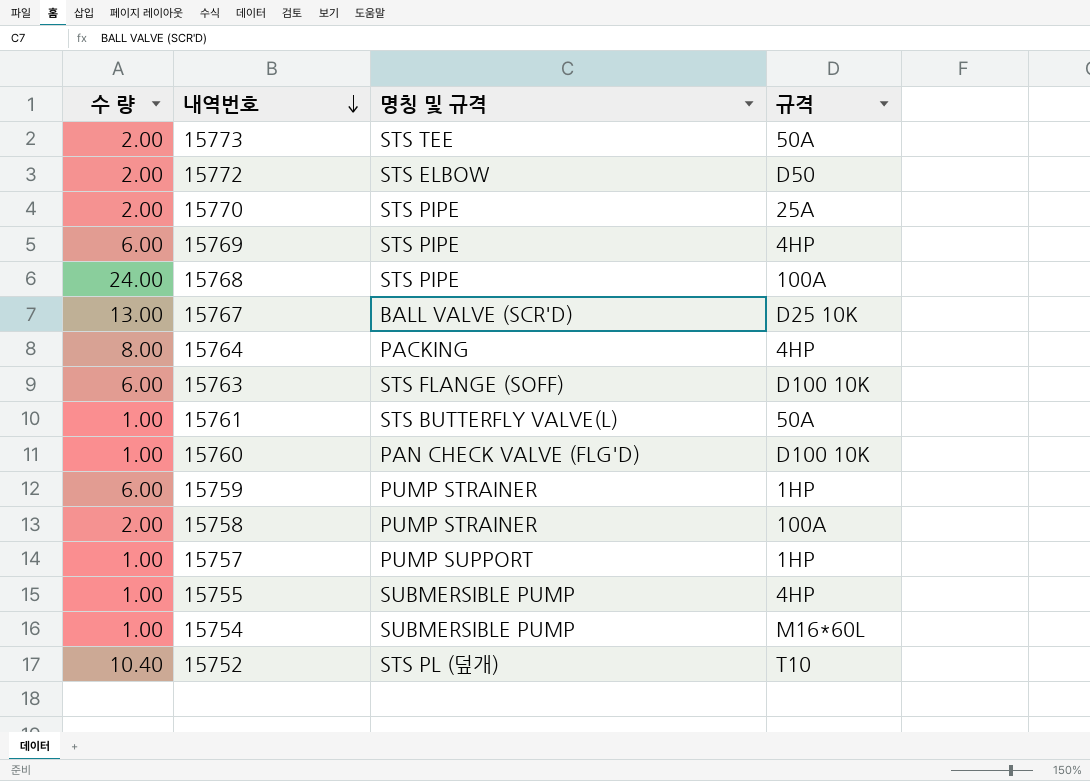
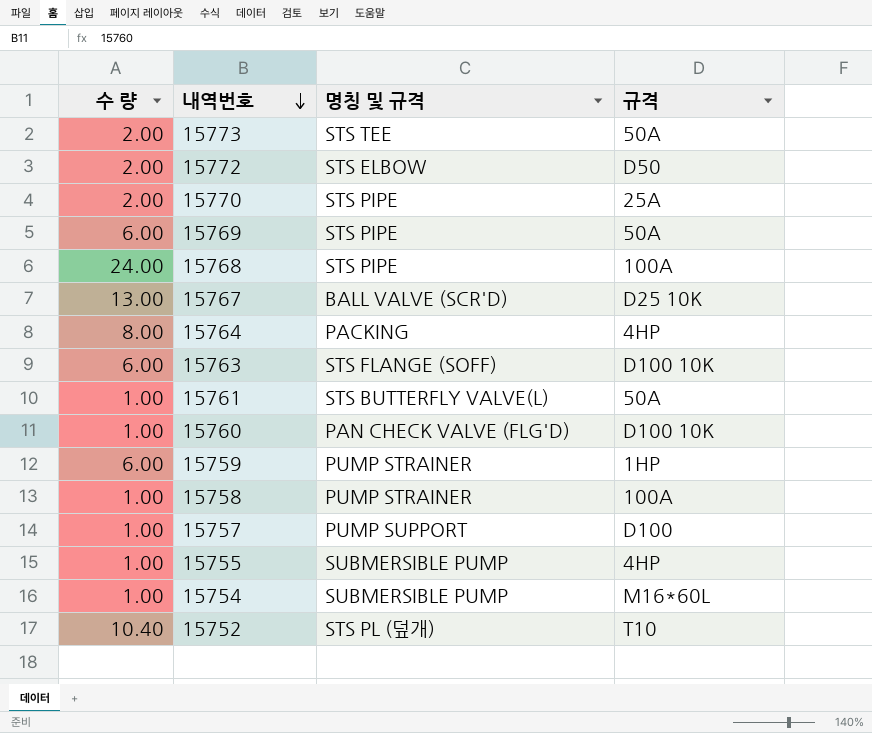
15769 | 규격: 4HP -> 50A
15758 | 수 량: 2.00 -> 1.00
15757 | 규격: 1HP -> D100

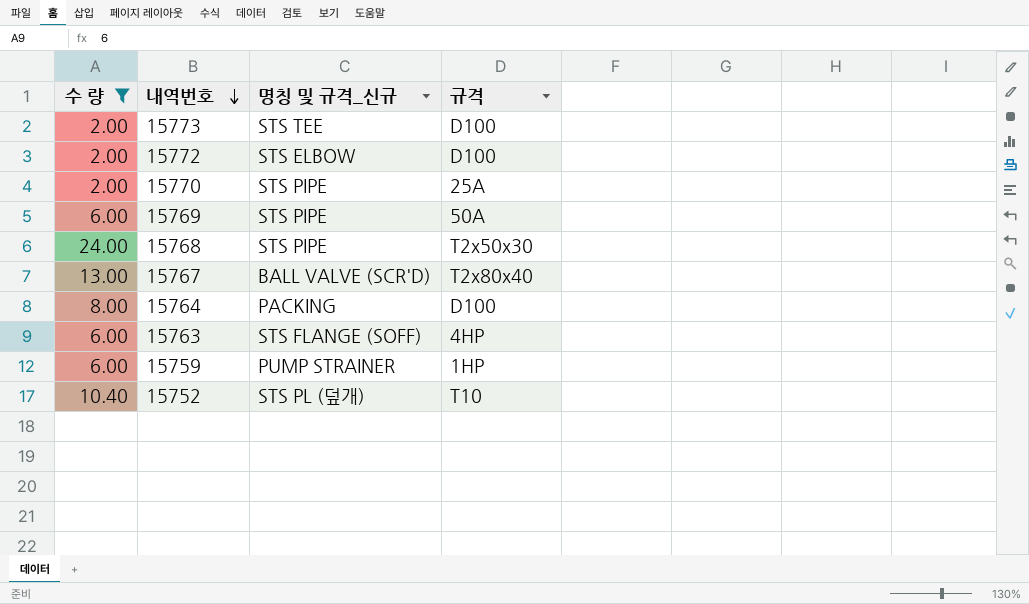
filter: none -> 수 량 != 1.00
column name: 명칭 및 규격 -> 명칭 및 규격_신규
15773 | 규격: 50A -> D100
15772 | 규격: D50 -> D100
15768 | 규격: 100A -> T2x50x30
15767 | 규격: D25 10K -> T2x80x40
15764 | 규격: 4HP -> D100
15763 | 규격: D100 10K -> 4HP

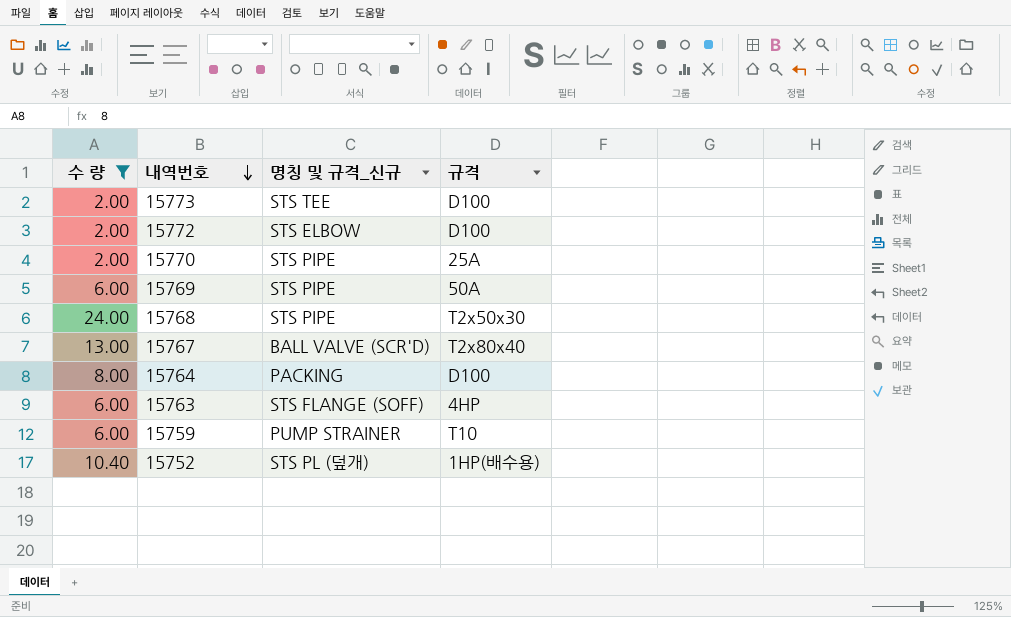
15759 | 규격: 1HP -> T10
15752 | 규격: T10 -> 1HP(배수용)

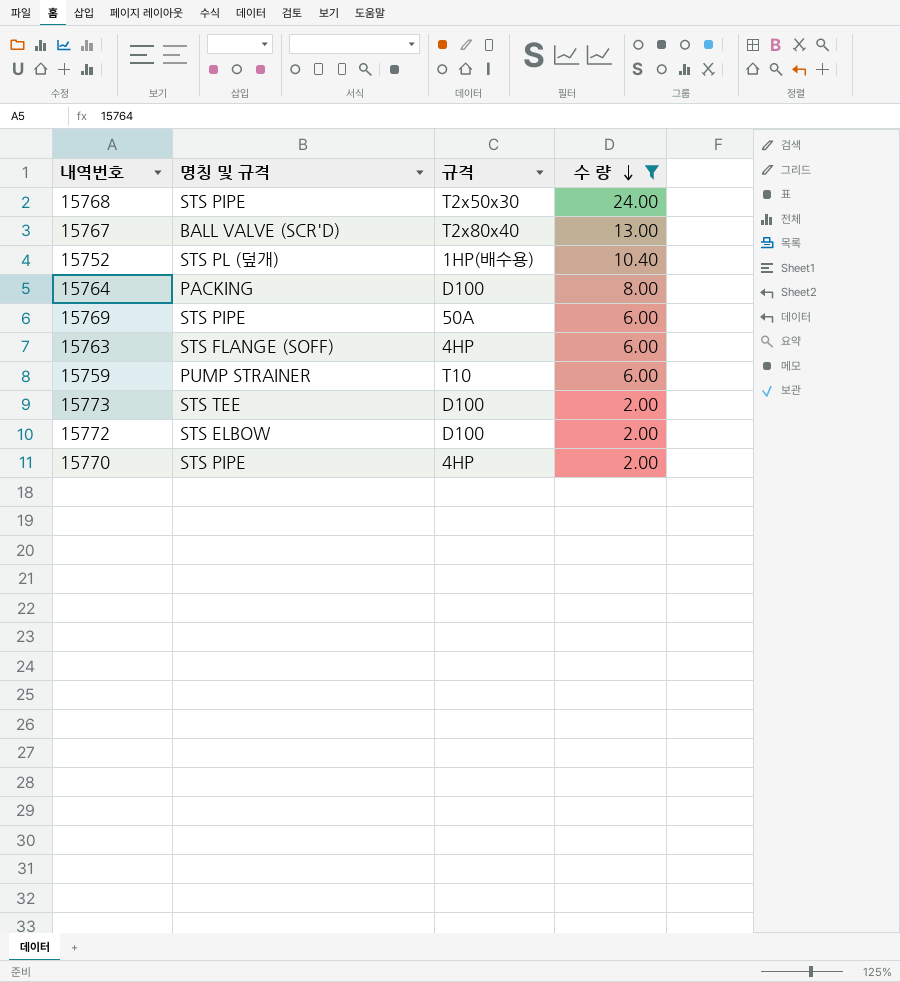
row order: 내역번호 descending -> 수 량 descending
column name: 명칭 및 규격_신규 -> 명칭 및 규격
column 수 량 | position: 1 -> 4
15770 | 규격: 25A -> 4HP

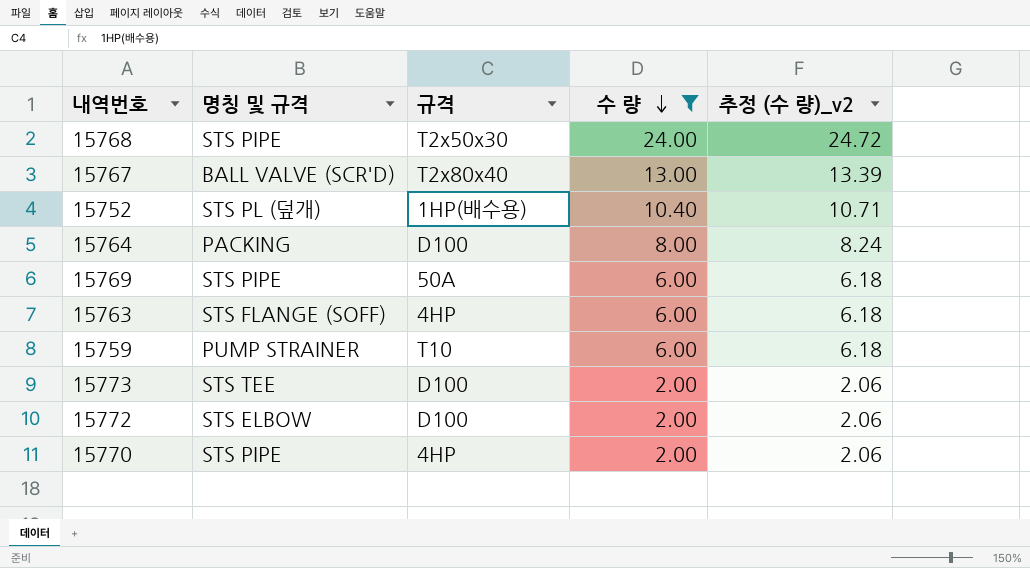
column 추정 (수 량)_v2 | formula: none -> [수 량] * 1.03

